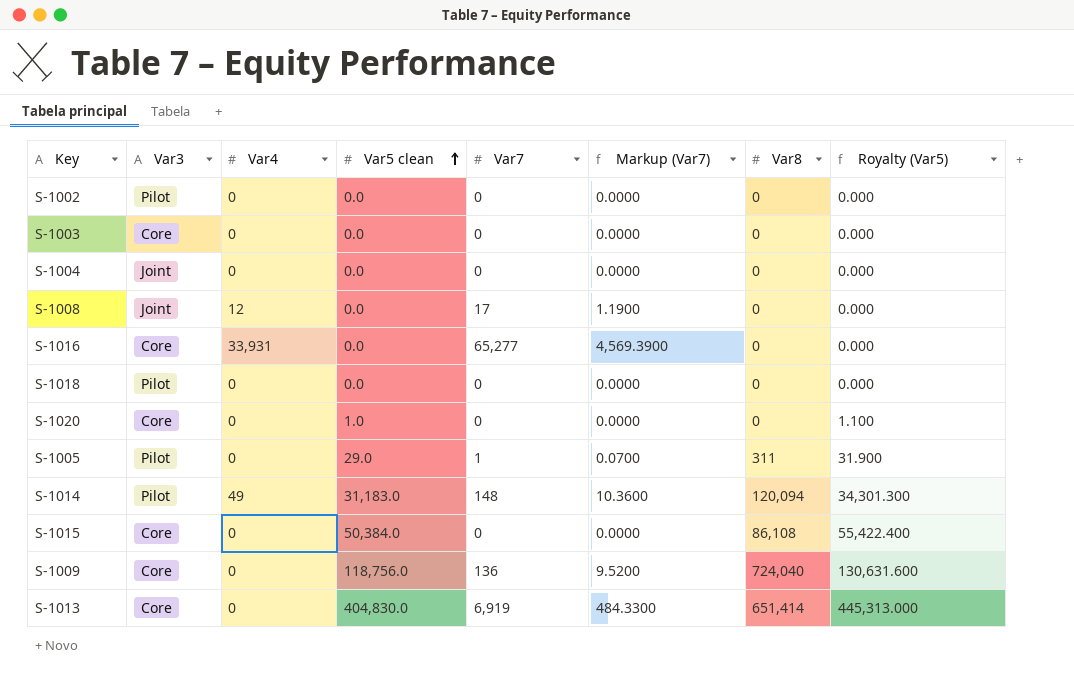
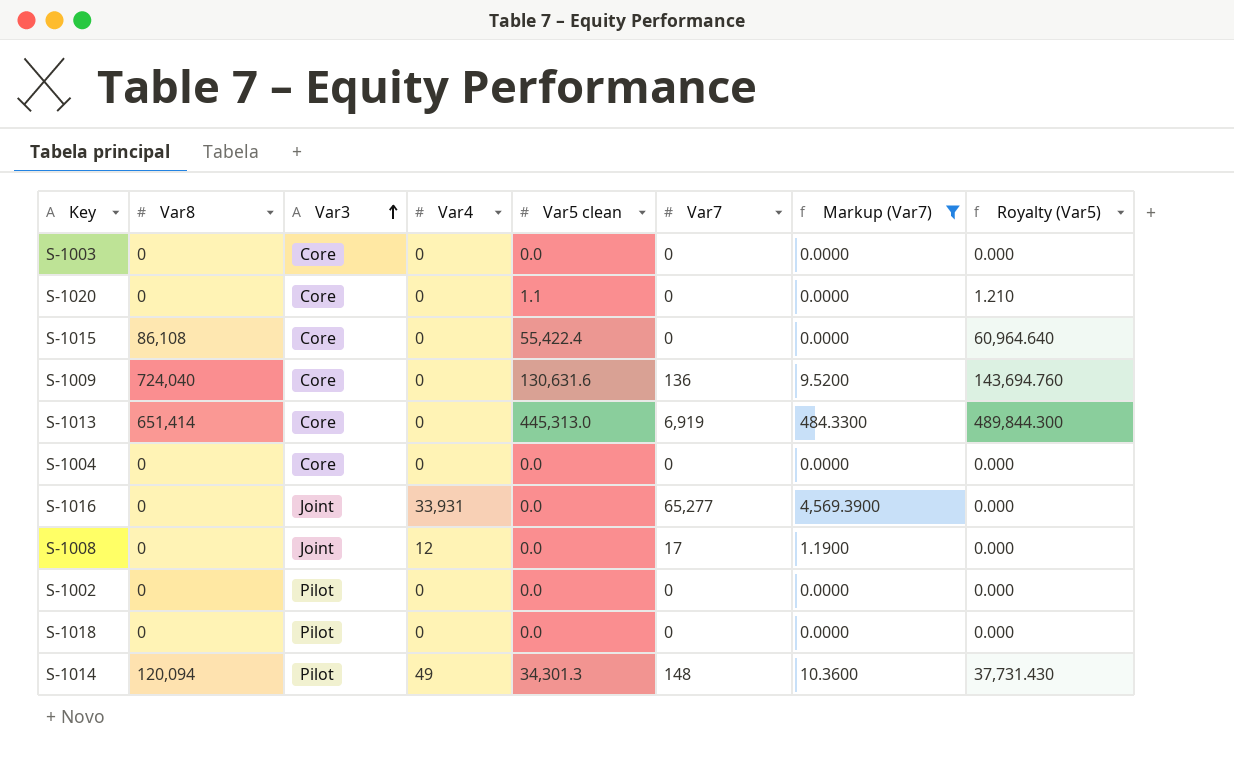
filter: none -> Markup (Var7) != 0.0700
row order: Var5 clean ascending -> Var3 ascending
column Var8 | position: 7 -> 2
S-1020 | Var5 clean: 1.0 -> 1.1
S-1020 | Royalty (Var5): 1.100 -> 1.210
S-1015 | Var5 clean: 50,384.0 -> 55,422.4
S-1015 | Royalty (Var5): 55,422.400 -> 60,964.640
S-1009 | Var5 clean: 118,756.0 -> 130,631.6
S-1009 | Royalty (Var5): 130,631.600 -> 143,694.760
S-1013 | Var5 clean: 404,830.0 -> 445,313.0
S-1013 | Royalty (Var5): 445,313.000 -> 489,844.300
S-1004 | Var3: Joint -> Core
S-1016 | Var3: Core -> Joint
S-1014 | Var5 clean: 31,183.0 -> 34,301.3
S-1014 | Royalty (Var5): 34,301.300 -> 37,731.430

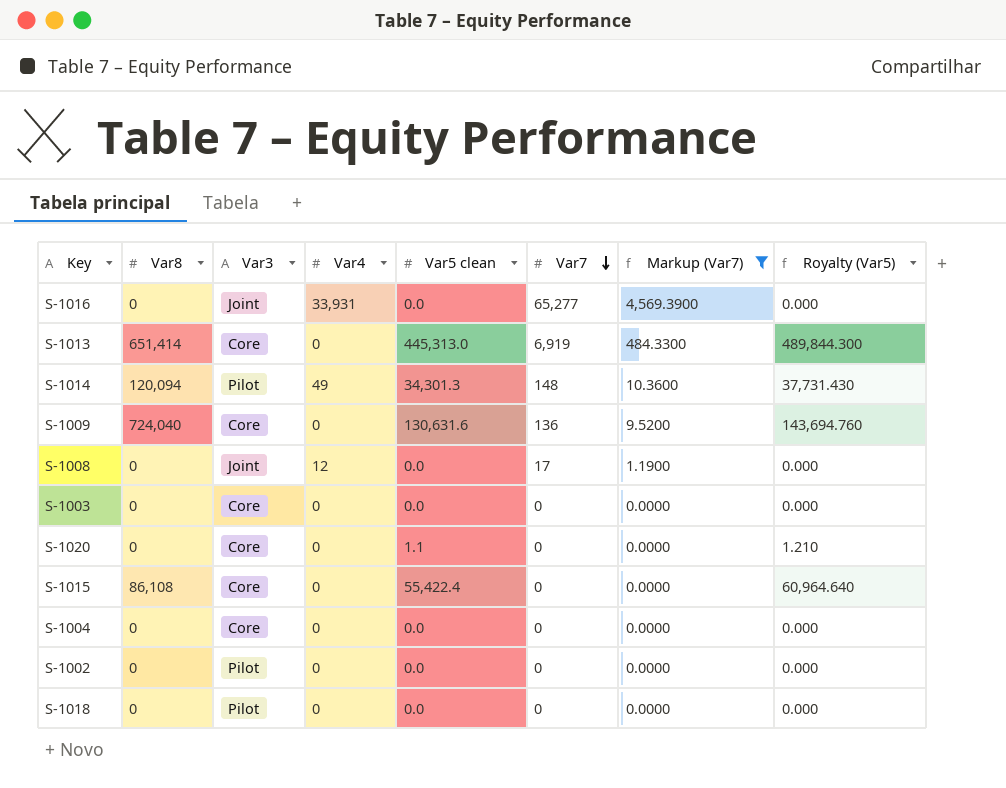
row order: Var3 ascending -> Var7 descending

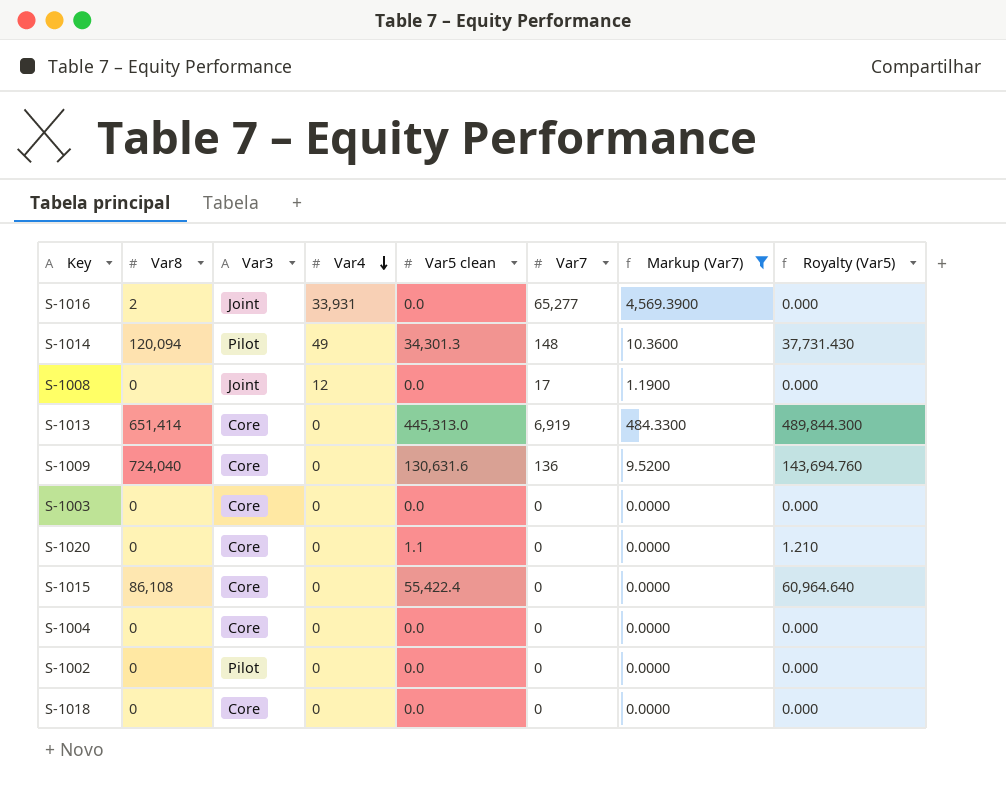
row order: Var7 descending -> Var4 descending
S-1016 | Var8: 0 -> 2
S-1018 | Var3: Pilot -> Core

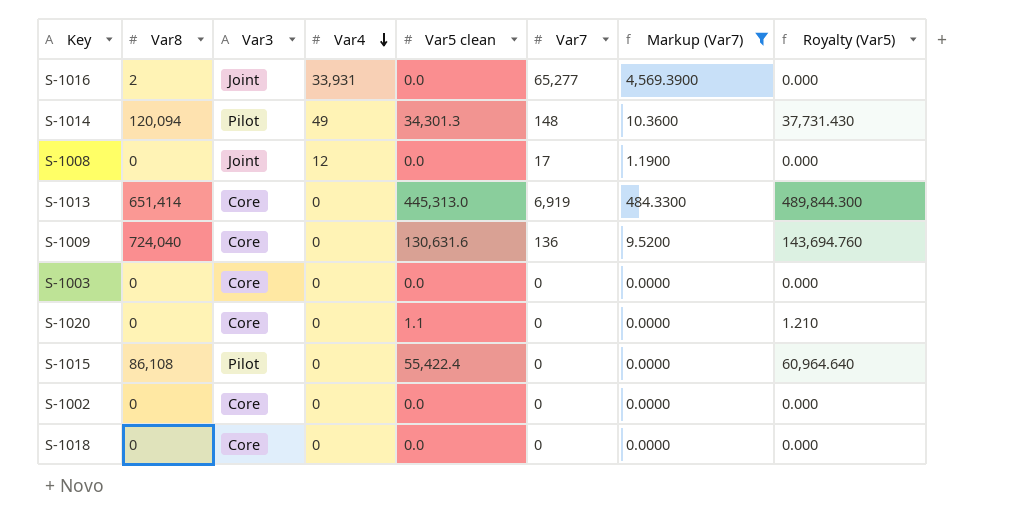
row S-1004: 0 | Core | 0 | 0.0 | 0 | 0.0000 | 0.000 -> none
S-1015 | Var3: Core -> Pilot
S-1002 | Var3: Pilot -> Core

